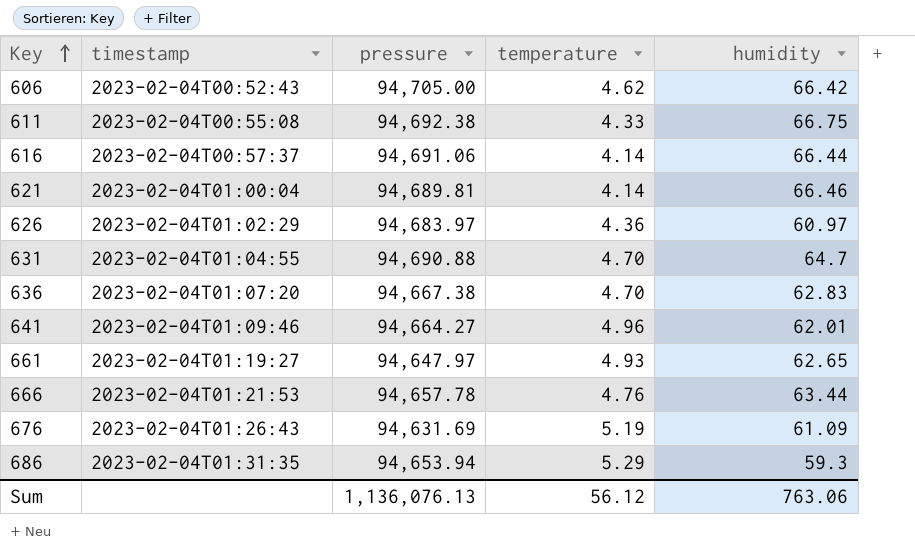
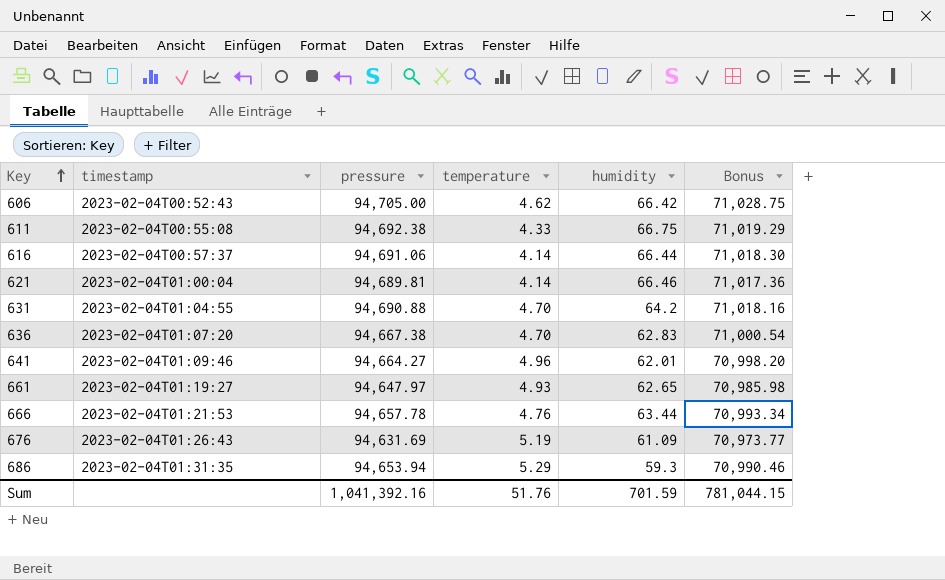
column Bonus | formula: none -> [pressure] * 0.75
row 626: 2023-02-04T01:02:29 | 94,683.97 | 4.36 | 60.97 -> none
631 | humidity: 64.7 -> 64.2
Sum | pressure: 1,136,076.13 -> 1,041,392.16
Sum | temperature: 56.12 -> 51.76
Sum | humidity: 763.06 -> 701.59

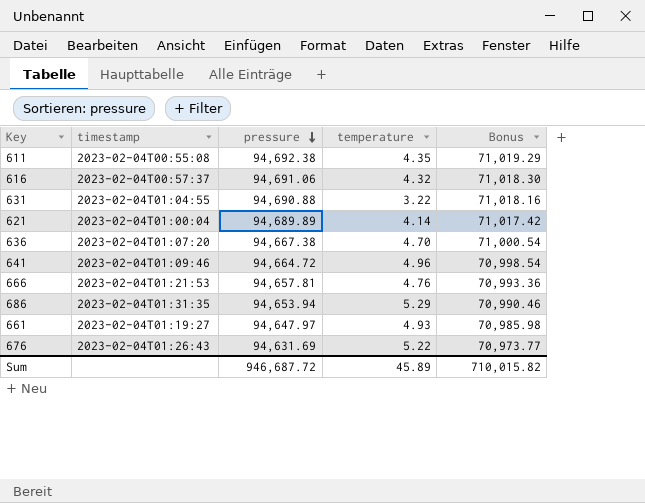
row order: Key ascending -> pressure descending
column humidity | position: 5 -> none
row 606: 2023-02-04T00:52:43 | 94,705.00 | 4.62 | 66.42 | 71,028.75 -> none
611 | temperature: 4.33 -> 4.35
616 | temperature: 4.14 -> 4.32
631 | temperature: 4.70 -> 3.22
621 | pressure: 94,689.81 -> 94,689.89
621 | Bonus: 71,017.36 -> 71,017.42
641 | pressure: 94,664.27 -> 94,664.72
641 | Bonus: 70,998.20 -> 70,998.54
666 | pressure: 94,657.78 -> 94,657.81
666 | Bonus: 70,993.34 -> 70,993.36
676 | temperature: 5.19 -> 5.22
Sum | pressure: 1,041,392.16 -> 946,687.72
Sum | temperature: 51.76 -> 45.89
Sum | Bonus: 781,044.15 -> 710,015.82

